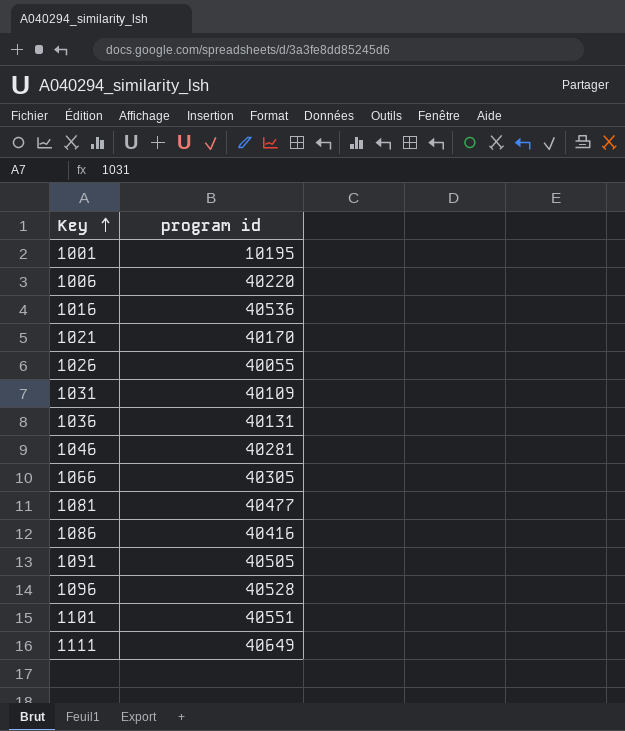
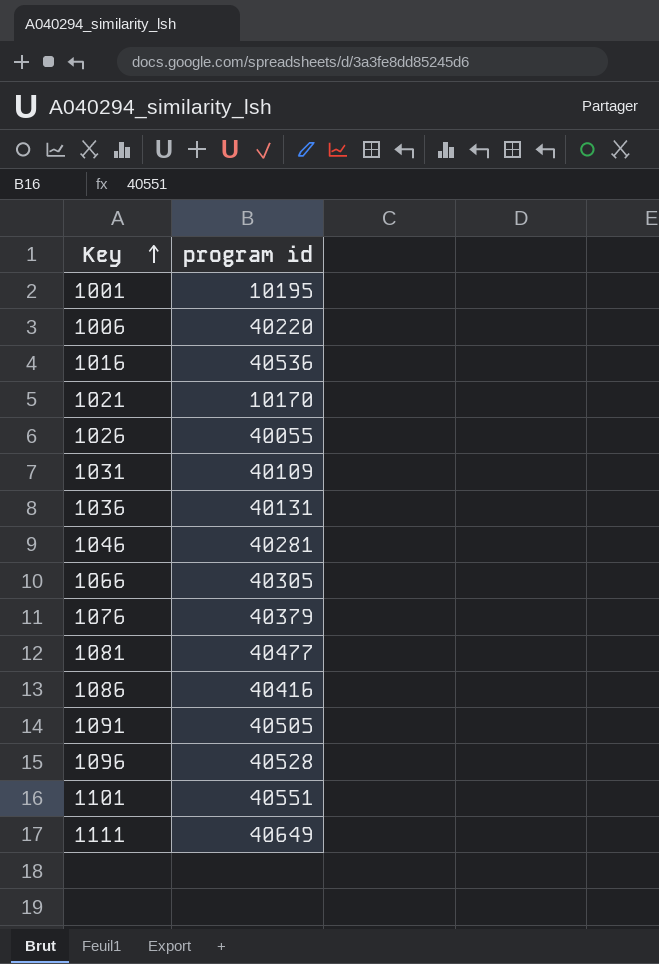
1021 | program id: 40170 -> 10170
row 1076: none -> 40379

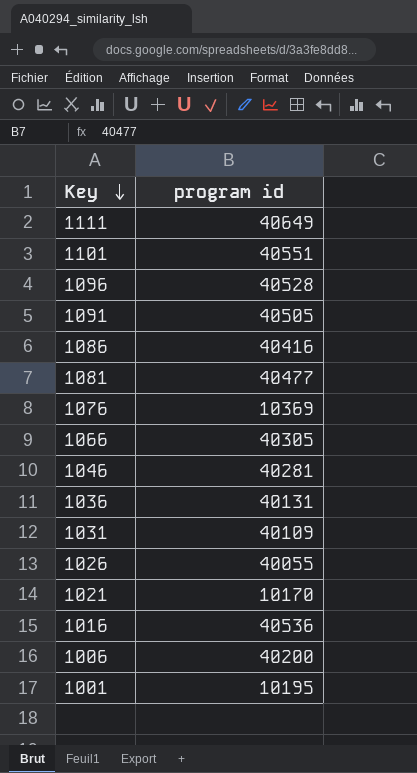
row order: Key ascending -> Key descending
1076 | program id: 40379 -> 10369
1006 | program id: 40220 -> 40200

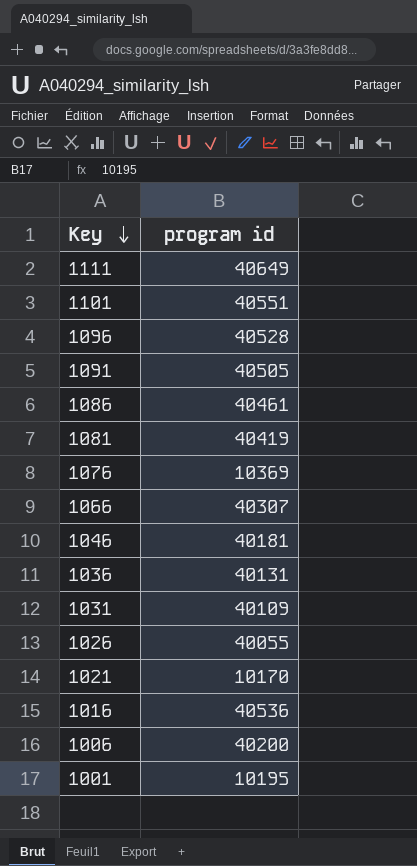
1086 | program id: 40416 -> 40461
1081 | program id: 40477 -> 40419
1066 | program id: 40305 -> 40307
1046 | program id: 40281 -> 40181

